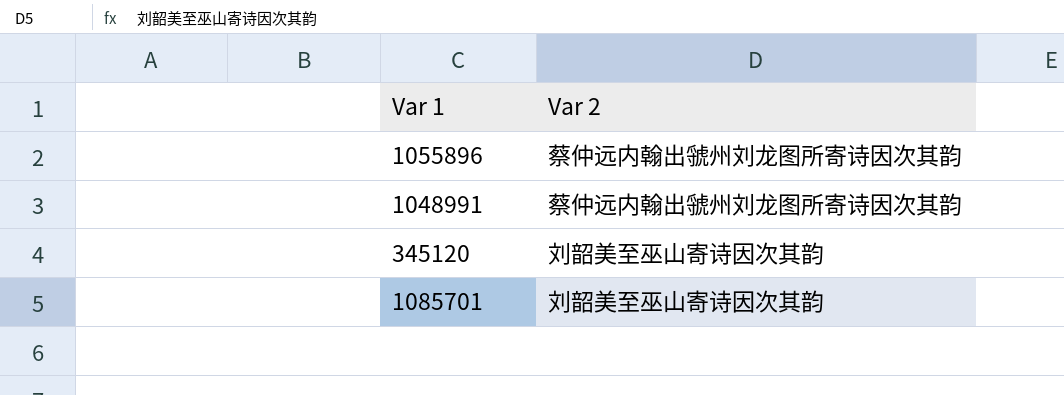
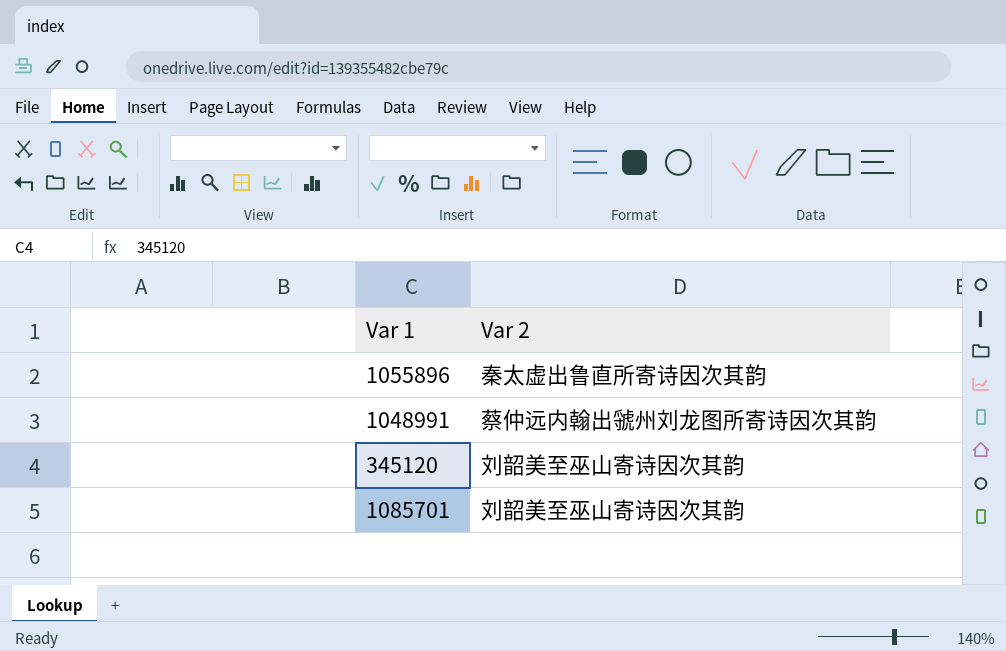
1055896 | Var 2: 蔡仲远内翰出虢州刘龙图所寄诗因次其韵 -> 秦太虚出鲁直所寄诗因次其韵

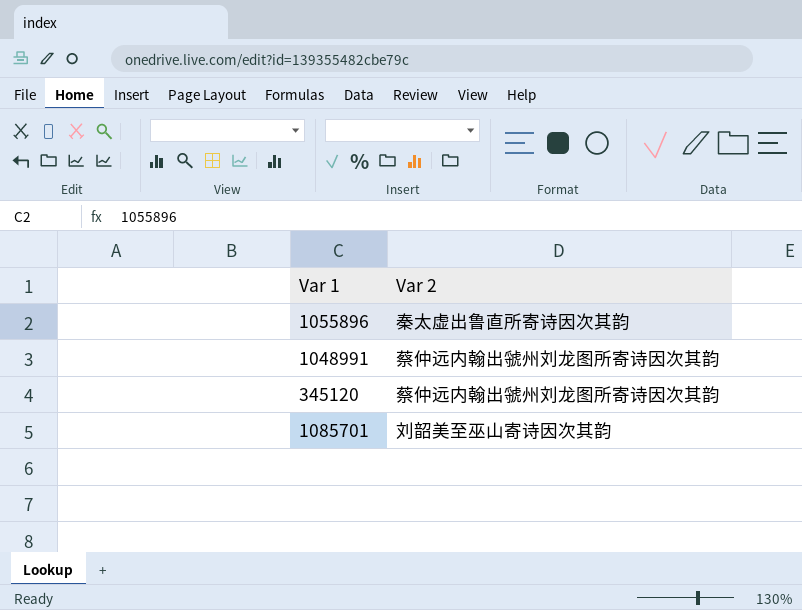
345120 | Var 2: 刘韶美至巫山寄诗因次其韵 -> 蔡仲远内翰出虢州刘龙图所寄诗因次其韵

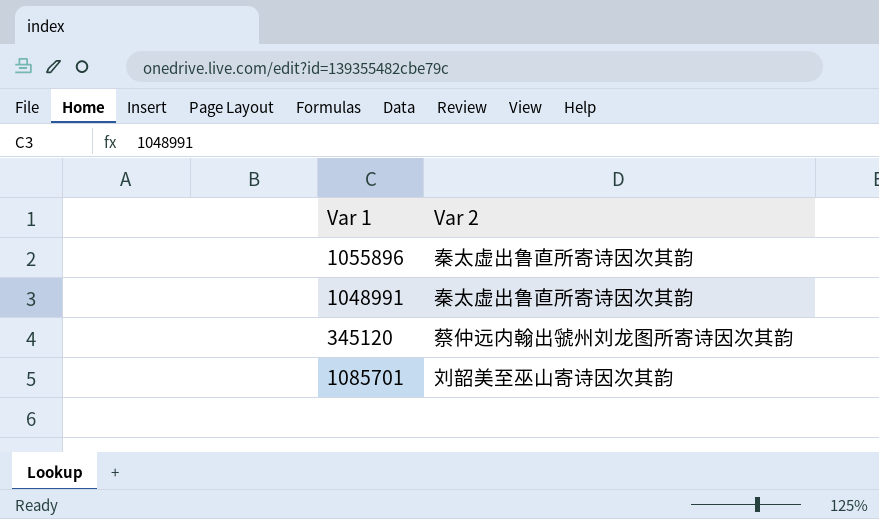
1048991 | Var 2: 蔡仲远内翰出虢州刘龙图所寄诗因次其韵 -> 秦太虚出鲁直所寄诗因次其韵

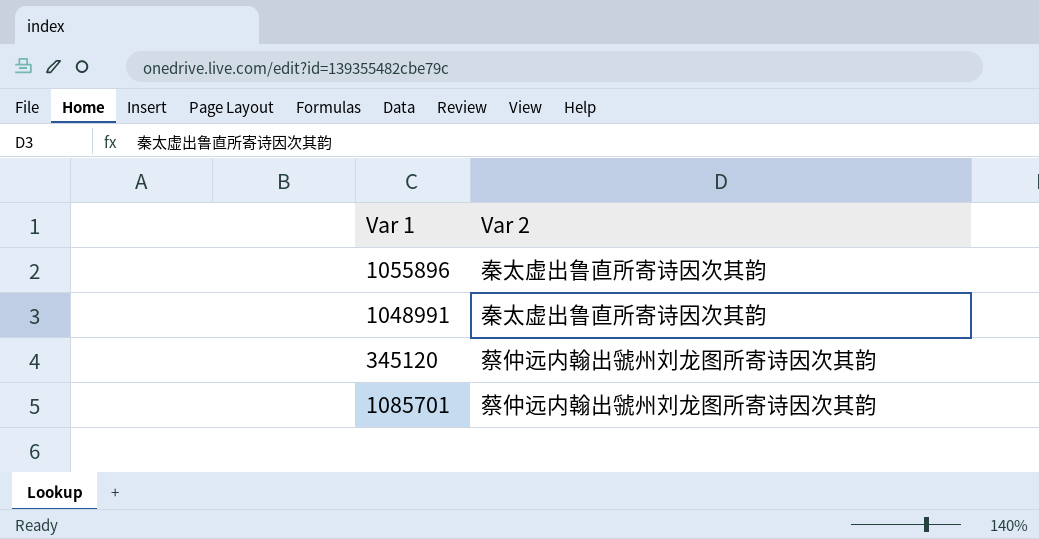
1085701 | Var 2: 刘韶美至巫山寄诗因次其韵 -> 蔡仲远内翰出虢州刘龙图所寄诗因次其韵

